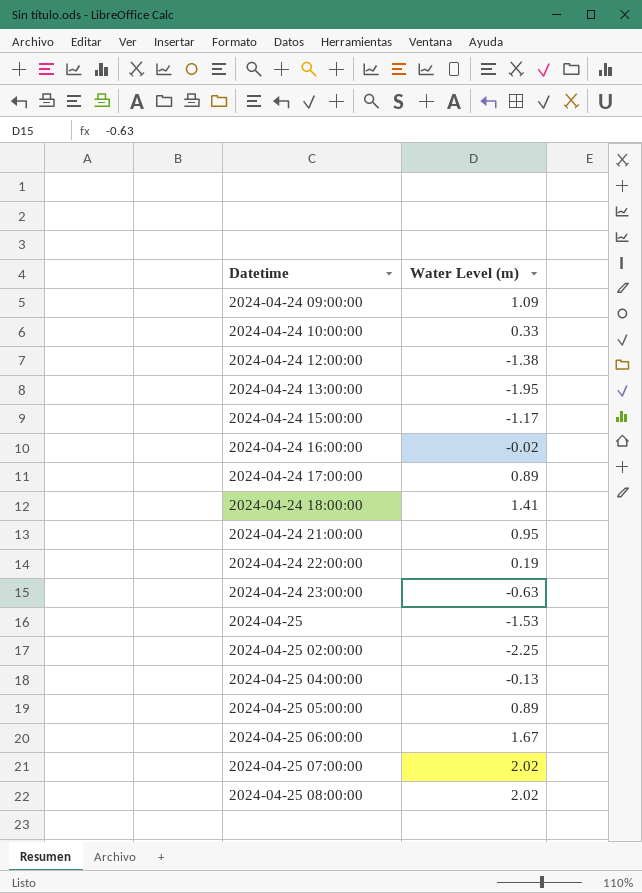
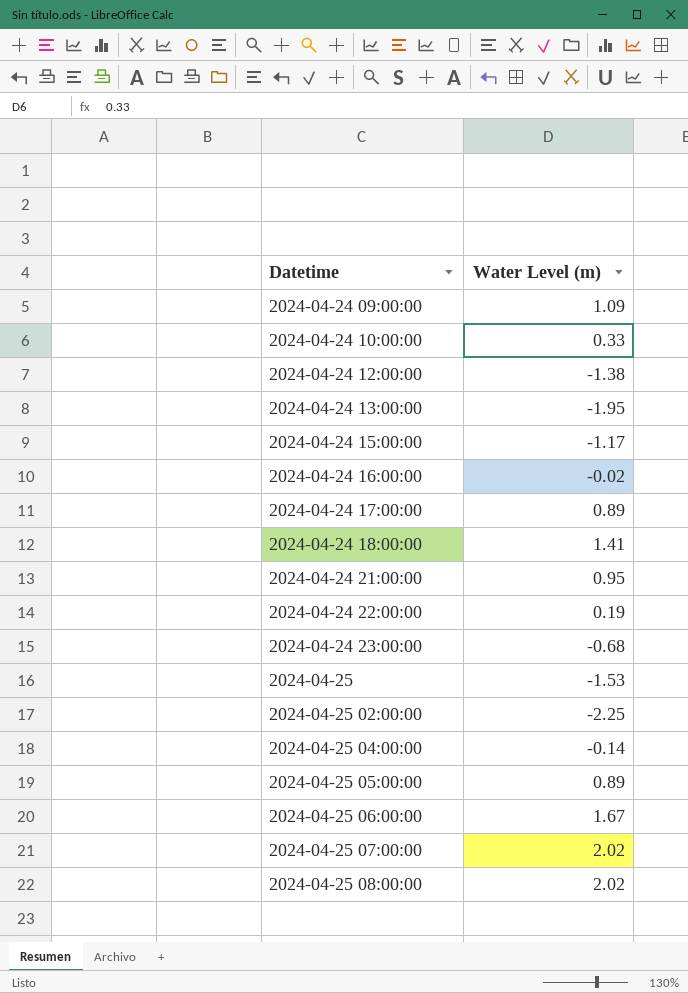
2024-04-24 23:00:00 | Water Level (m): -0.63 -> -0.68
2024-04-25 04:00:00 | Water Level (m): -0.13 -> -0.14

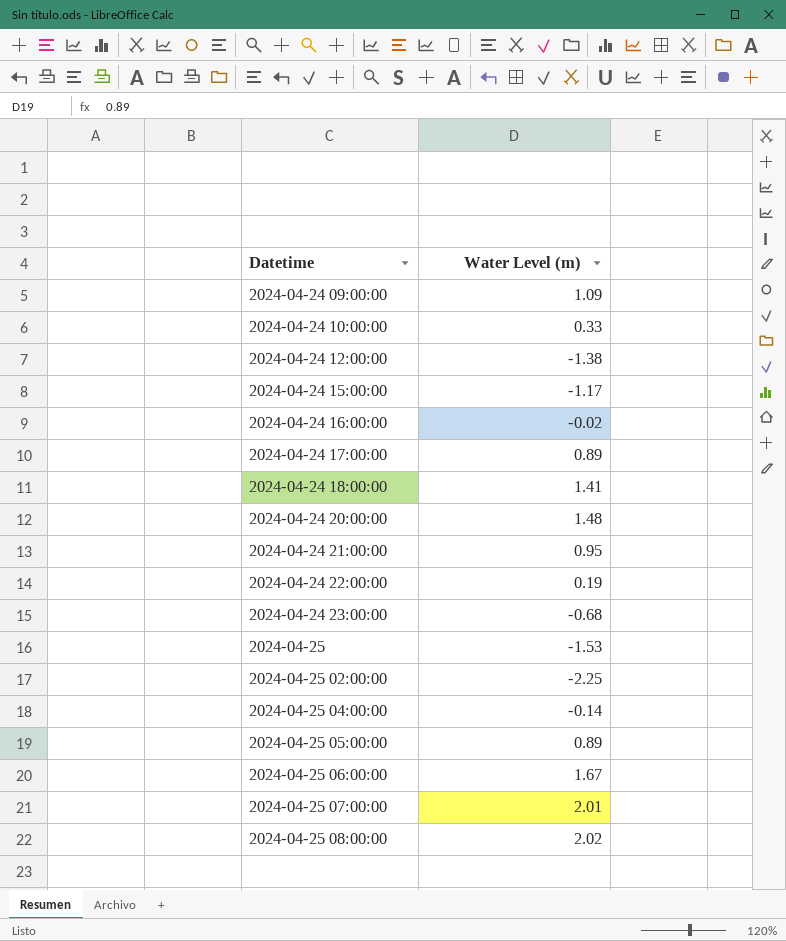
row 2024-04-24 13:00:00: -1.95 -> none
row 2024-04-24 20:00:00: none -> 1.48
2024-04-25 07:00:00 | Water Level (m): 2.02 -> 2.01

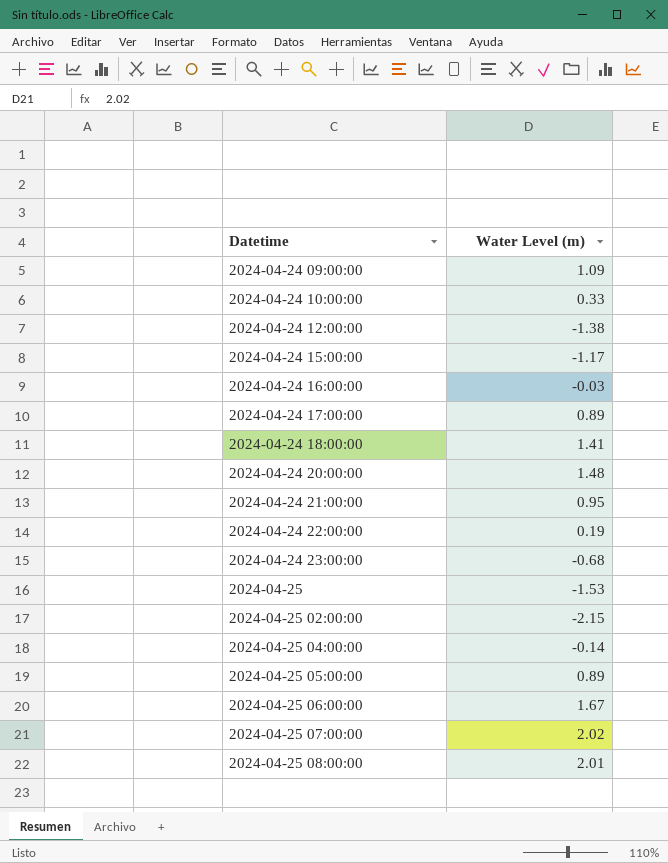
2024-04-24 16:00:00 | Water Level (m): -0.02 -> -0.03
2024-04-25 02:00:00 | Water Level (m): -2.25 -> -2.15
2024-04-25 07:00:00 | Water Level (m): 2.01 -> 2.02
2024-04-25 08:00:00 | Water Level (m): 2.02 -> 2.01

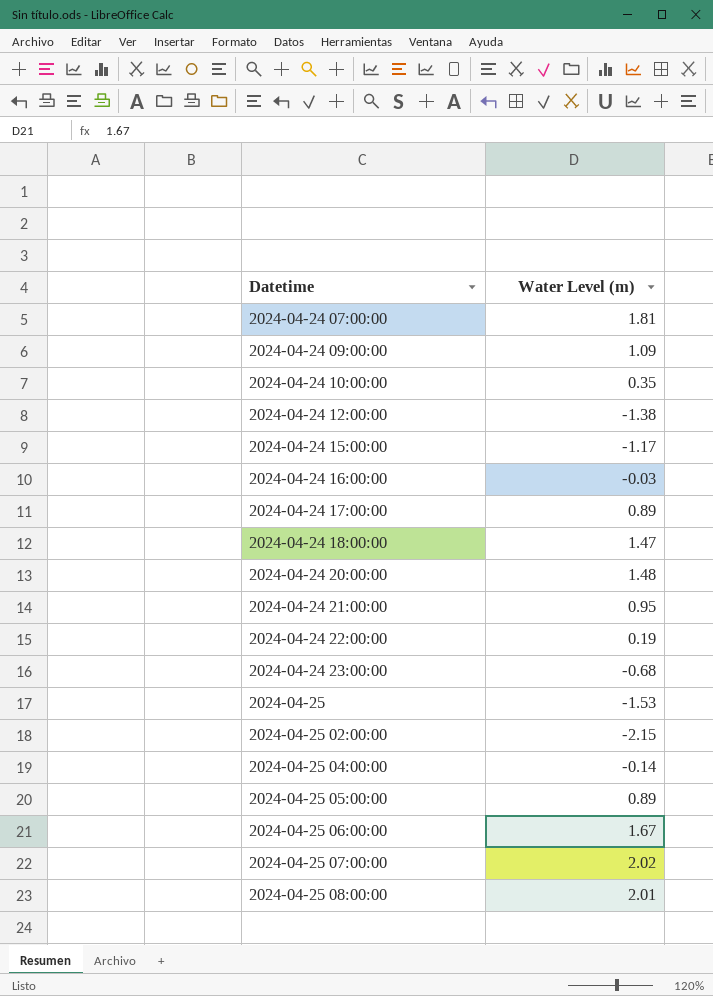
row 2024-04-24 07:00:00: none -> 1.81
2024-04-24 10:00:00 | Water Level (m): 0.33 -> 0.35
2024-04-24 18:00:00 | Water Level (m): 1.41 -> 1.47

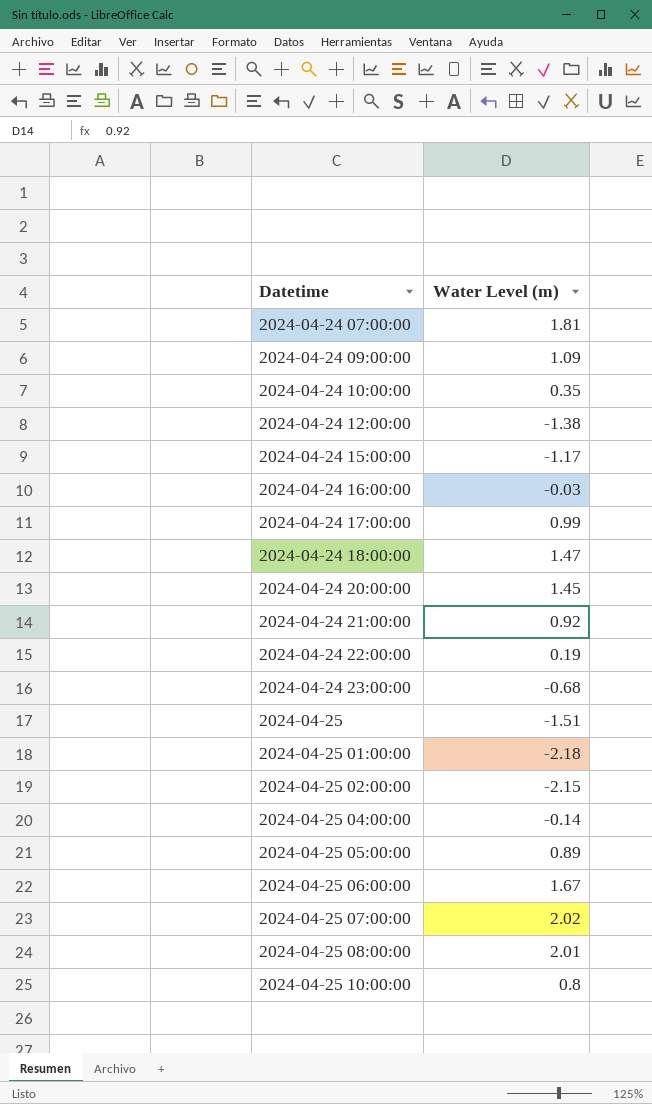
2024-04-24 17:00:00 | Water Level (m): 0.89 -> 0.99
2024-04-24 20:00:00 | Water Level (m): 1.48 -> 1.45
2024-04-24 21:00:00 | Water Level (m): 0.95 -> 0.92
2024-04-25 | Water Level (m): -1.53 -> -1.51
row 2024-04-25 01:00:00: none -> -2.18
row 2024-04-25 10:00:00: none -> 0.8

